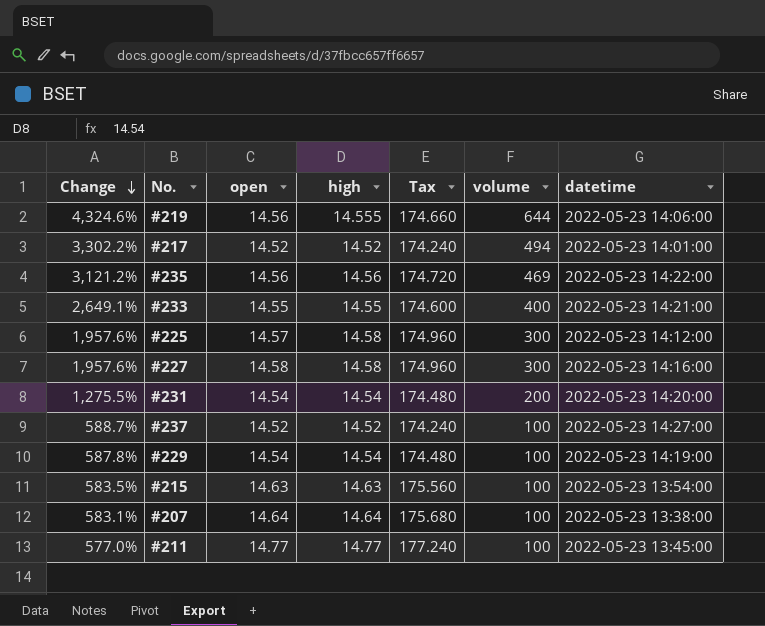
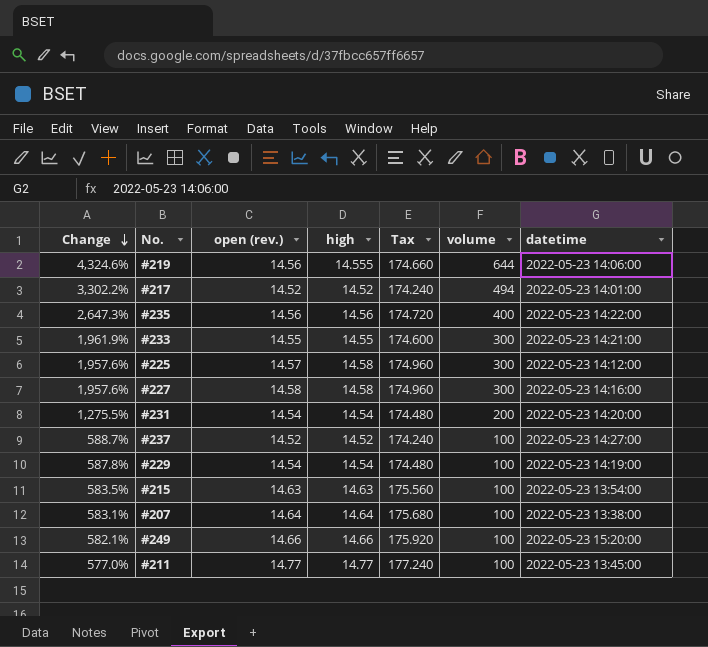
column name: open -> open (rev.)
#235 | Change: 3,121.2% -> 2,647.3%
#235 | volume: 469 -> 400
#233 | Change: 2,649.1% -> 1,961.9%
#233 | volume: 400 -> 300
row #249: none -> 582.1% | 14.66 | 14.66 | 175.920 | 100 | 2022-05-23 15:20:00

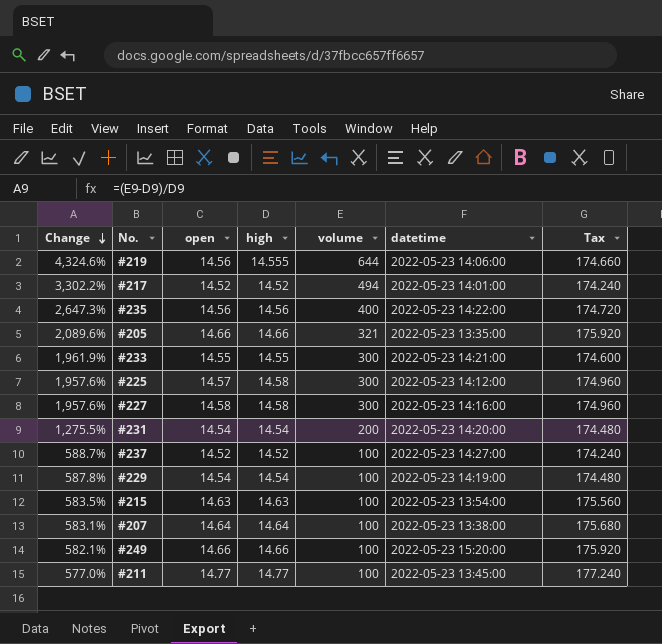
column name: open (rev.) -> open
column Tax | position: 5 -> 7
row #205: none -> 2,089.6% | 14.66 | 14.66 | 321 | 2022-05-23 13:35:00 | 175.920

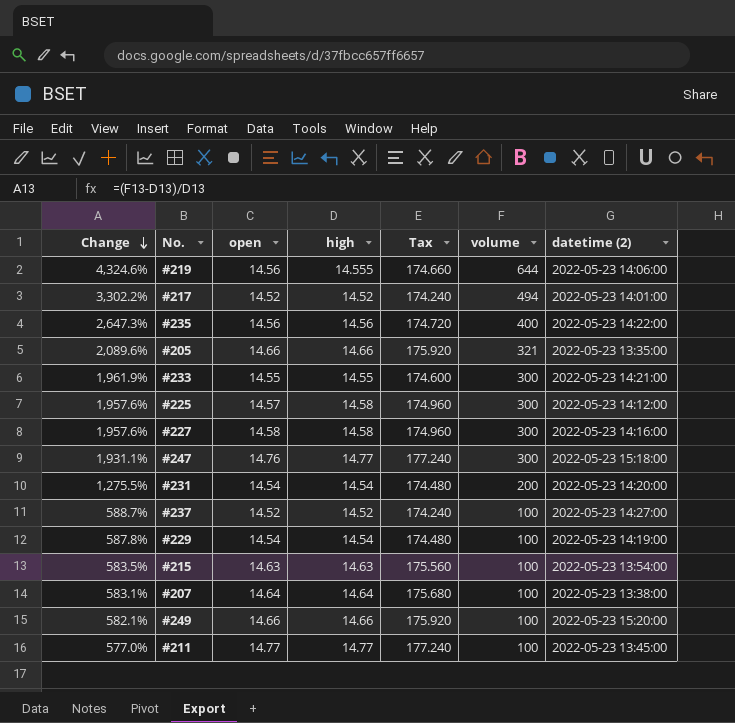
column Tax | position: 7 -> 5
column name: datetime -> datetime (2)
row #247: none -> 1,931.1% | 14.76 | 14.77 | 177.240 | 300 | 2022-05-23 15:18:00

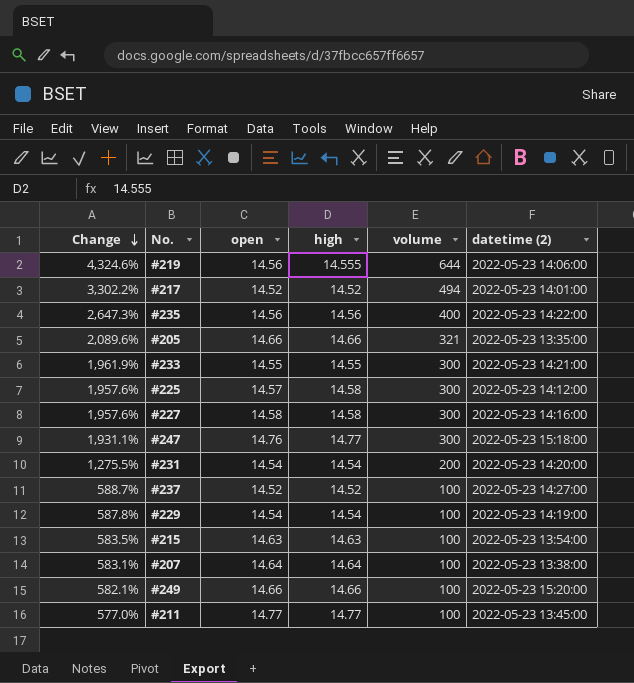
column Tax | formula: [high] * 12 -> none

